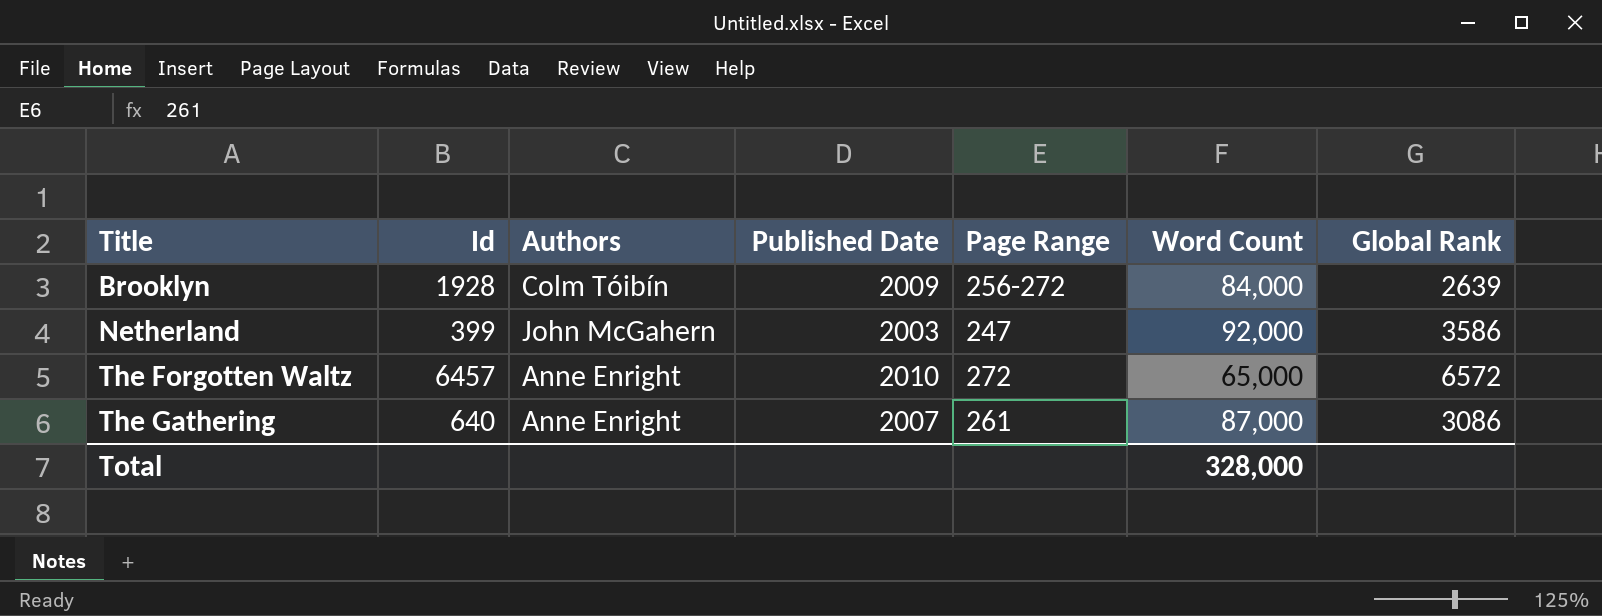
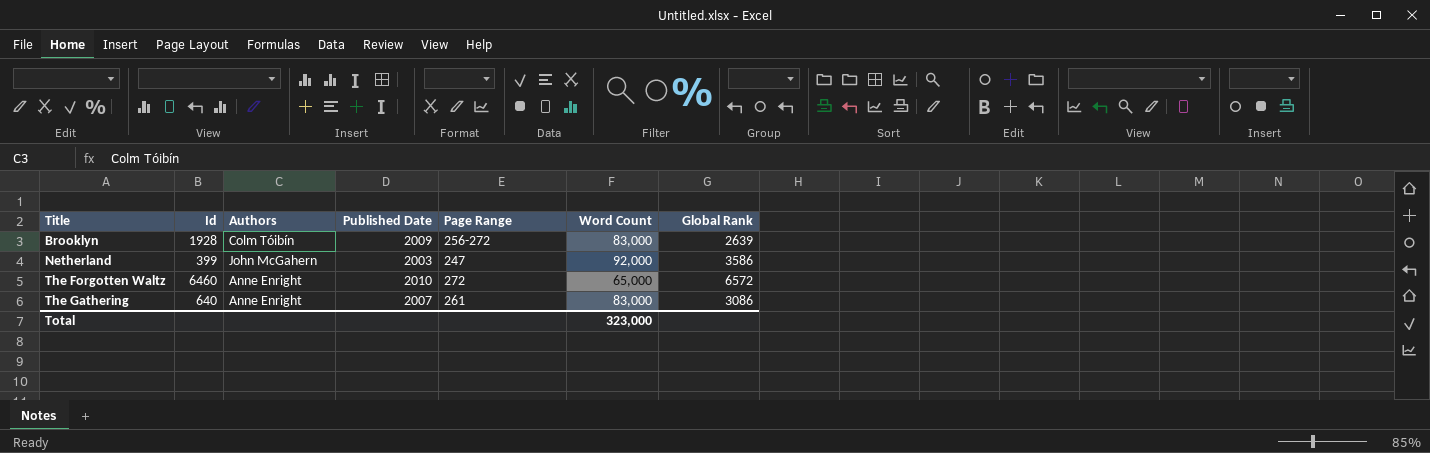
Brooklyn | Word Count: 84,000 -> 83,000
The Forgotten Waltz | Id: 6457 -> 6460
The Gathering | Word Count: 87,000 -> 83,000
Total | Word Count: 328,000 -> 323,000

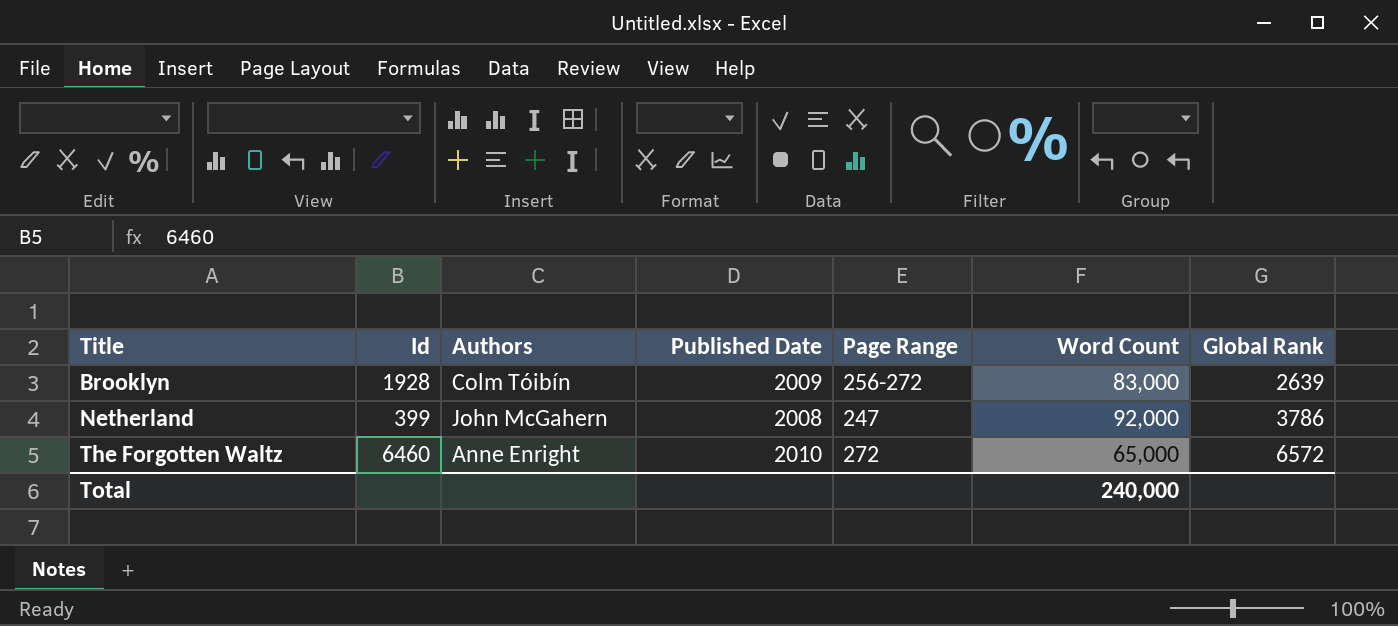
row The Gathering: 640 | Anne Enright | 2007 | 261 | 83,000 | 3086 -> none
Netherland | Published Date: 2003 -> 2008
Netherland | Global Rank: 3586 -> 3786
Total | Word Count: 323,000 -> 240,000

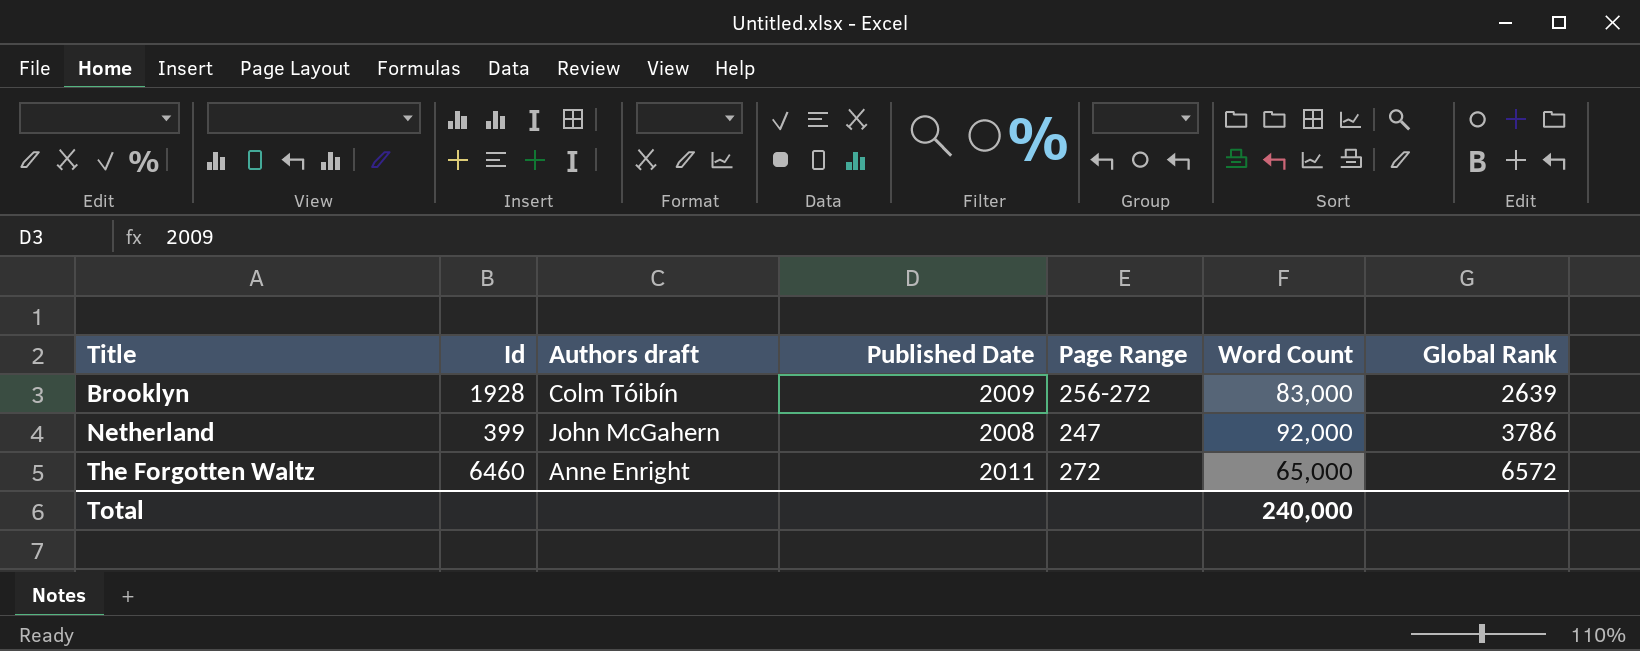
column name: Authors -> Authors draft
The Forgotten Waltz | Published Date: 2010 -> 2011

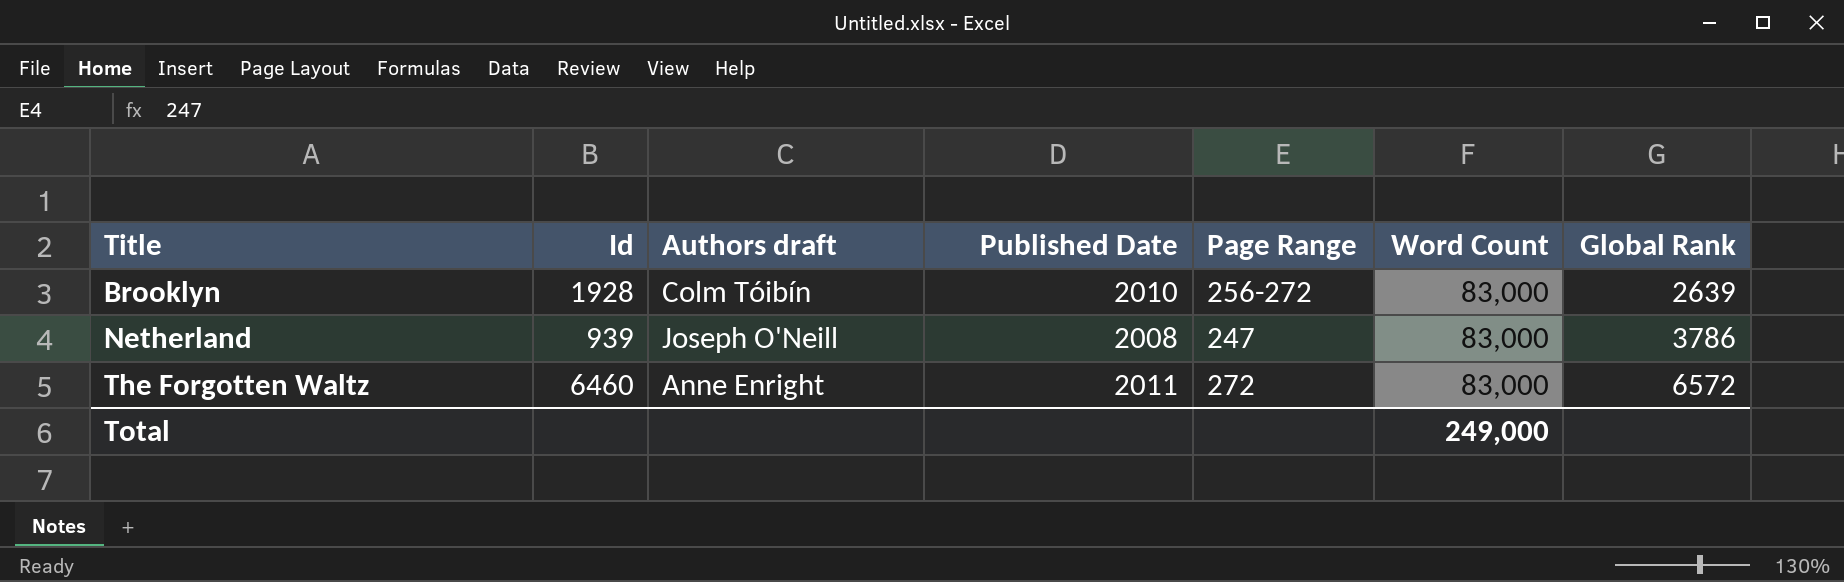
Brooklyn | Published Date: 2009 -> 2010
Netherland | Id: 399 -> 939
Netherland | Authors draft: John McGahern -> Joseph O'Neill
Netherland | Word Count: 92,000 -> 83,000
The Forgotten Waltz | Word Count: 65,000 -> 83,000
Total | Word Count: 240,000 -> 249,000

